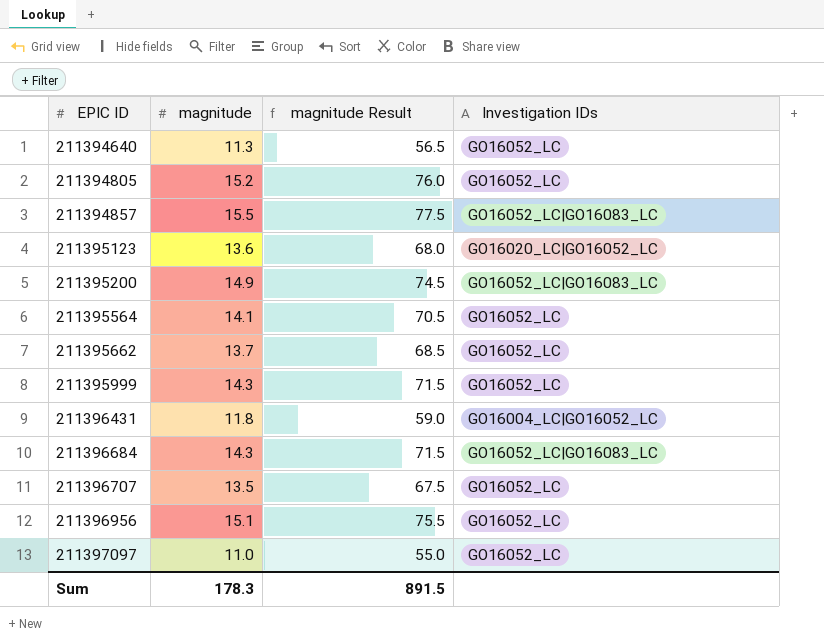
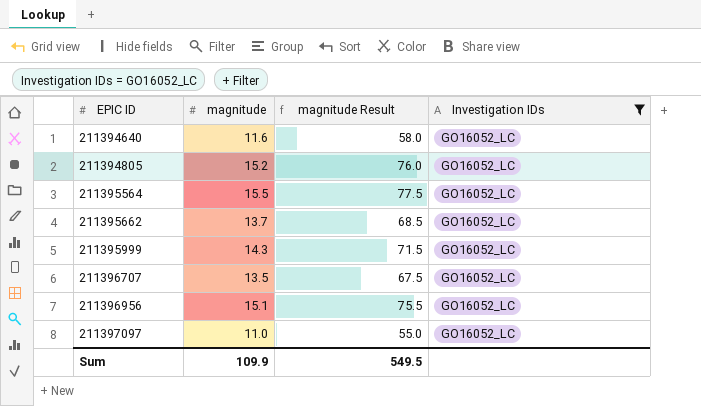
filter: none -> Investigation IDs = GO16052_LC
211394640 | magnitude: 11.3 -> 11.6
211394640 | magnitude Result: 56.5 -> 58.0
211395564 | magnitude: 14.1 -> 15.5
211395564 | magnitude Result: 70.5 -> 77.5
Sum | magnitude: 178.3 -> 109.9
Sum | magnitude Result: 891.5 -> 549.5

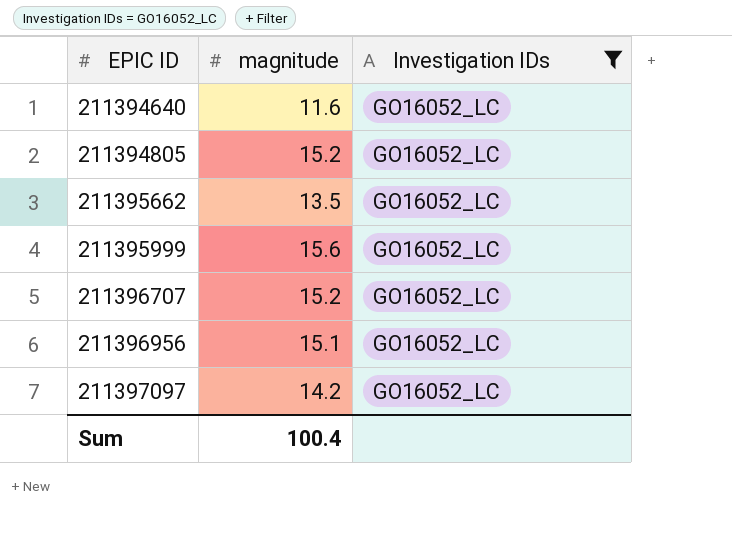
column magnitude Result | formula: [magnitude] * 5 -> none
row 211395564: 15.5 | 77.5 | GO16052_LC -> none
211395662 | magnitude: 13.7 -> 13.5
211395999 | magnitude: 14.3 -> 15.6
211396707 | magnitude: 13.5 -> 15.2
211397097 | magnitude: 11.0 -> 14.2
Sum | magnitude: 109.9 -> 100.4

